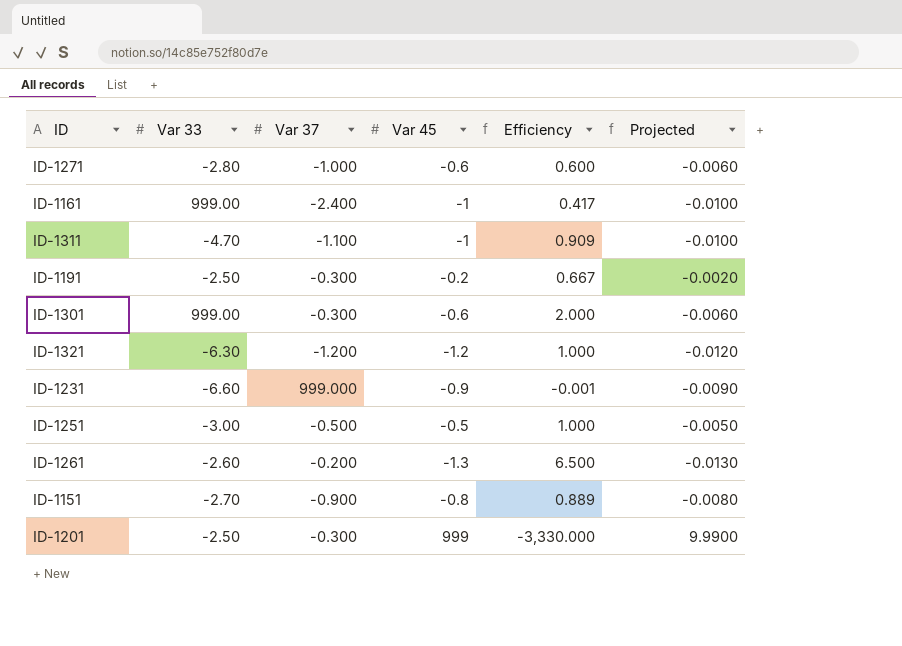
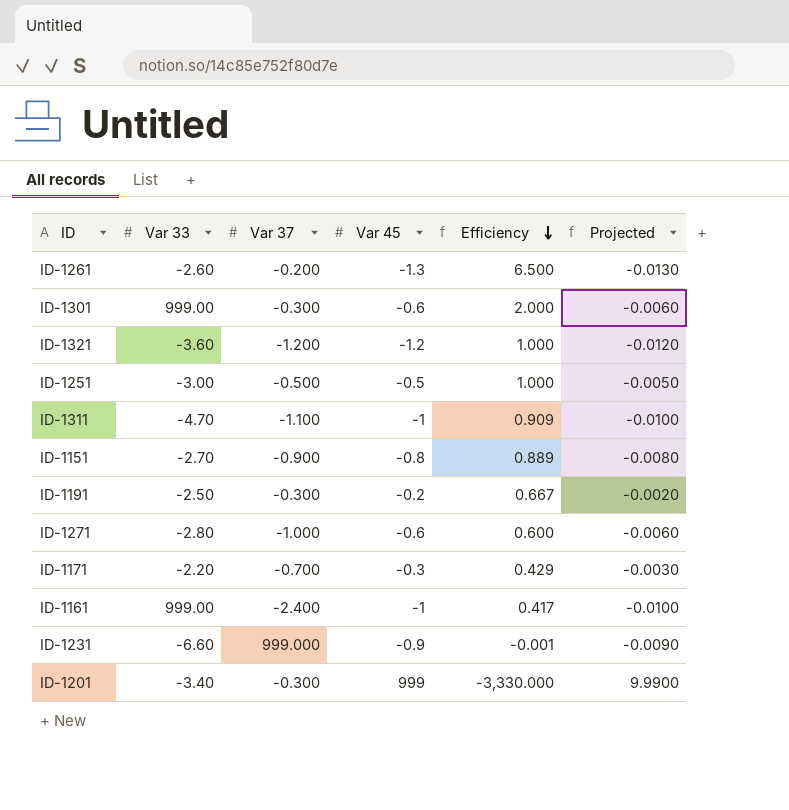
row order: none -> Efficiency descending
ID-1321 | Var 33: -6.30 -> -3.60
row ID-1171: none -> -2.20 | -0.700 | -0.3 | 0.429 | -0.0030
ID-1201 | Var 33: -2.50 -> -3.40

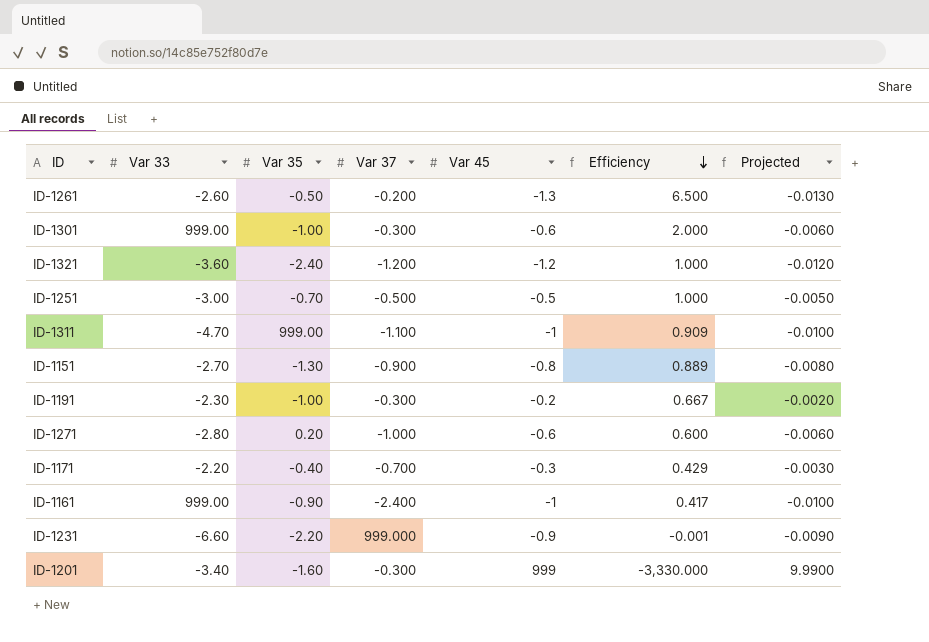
column Var 35 | position: none -> 3
ID-1191 | Var 33: -2.50 -> -2.30

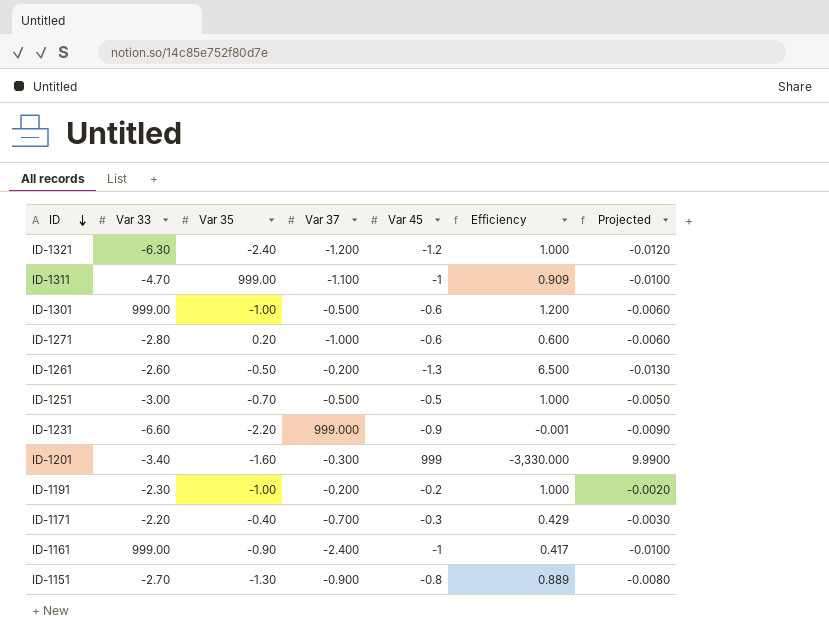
row order: Efficiency descending -> ID descending
ID-1321 | Var 33: -3.60 -> -6.30
ID-1301 | Var 37: -0.300 -> -0.500
ID-1301 | Efficiency: 2.000 -> 1.200
ID-1191 | Var 37: -0.300 -> -0.200
ID-1191 | Efficiency: 0.667 -> 1.000

